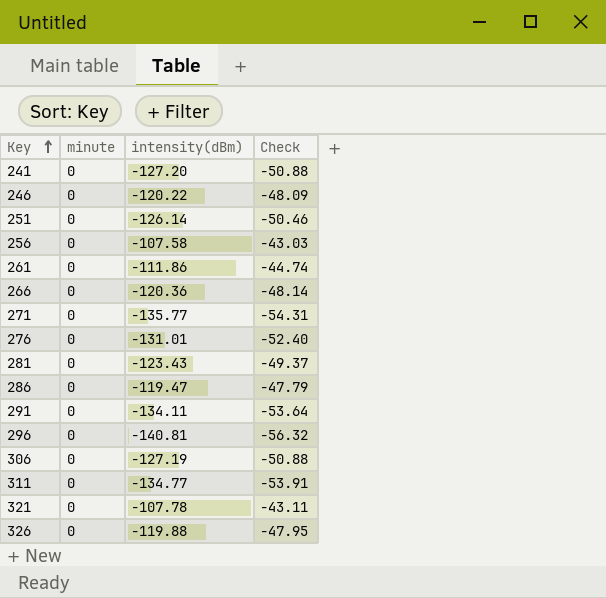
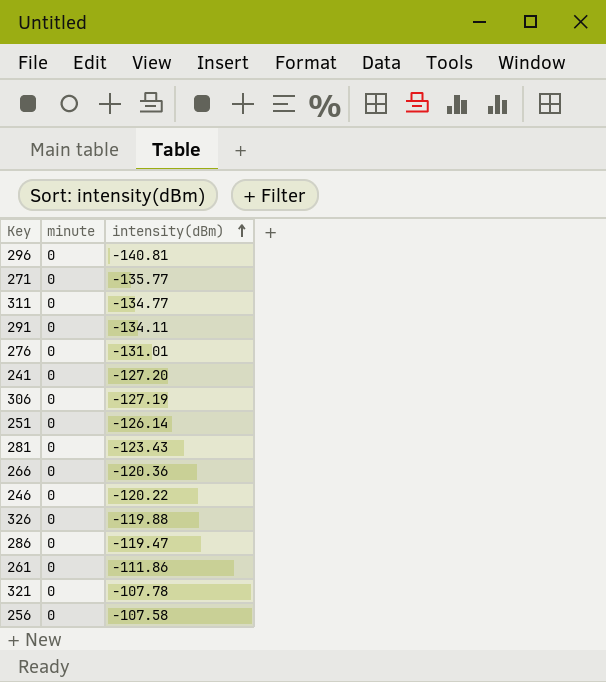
row order: Key ascending -> intensity(dBm) ascending
column Check | formula: [intensity(dBm)] * 0.4 -> none

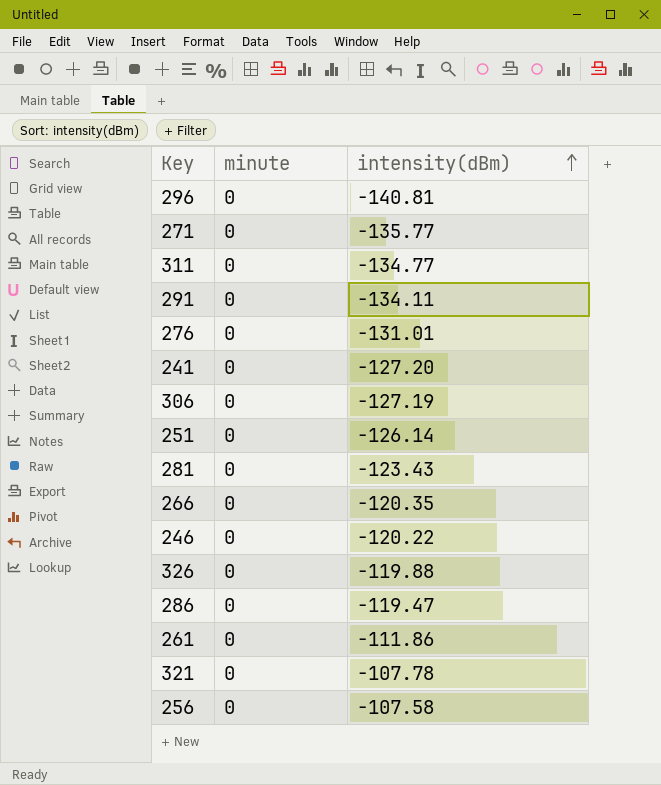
266 | intensity(dBm): -120.36 -> -120.35

